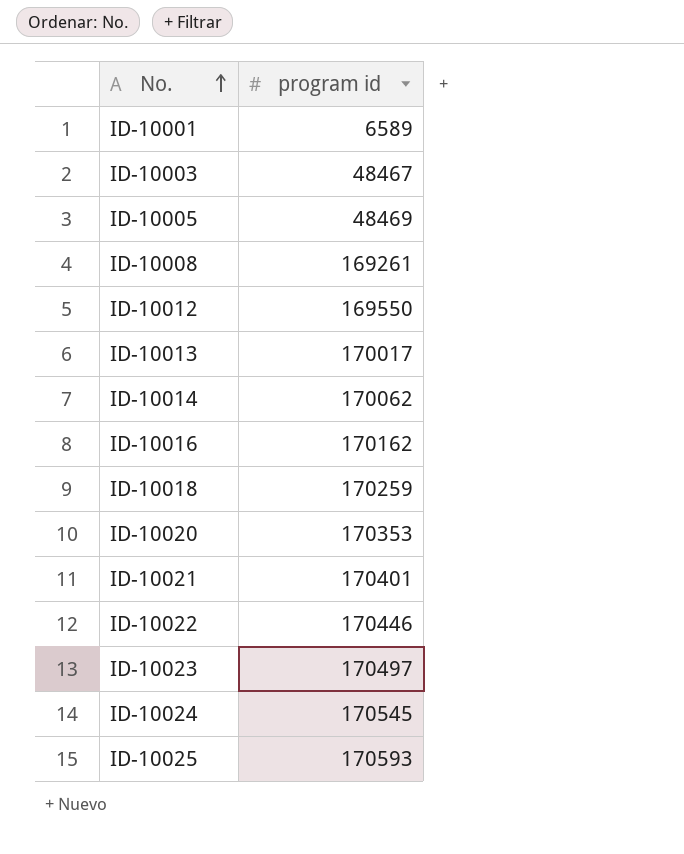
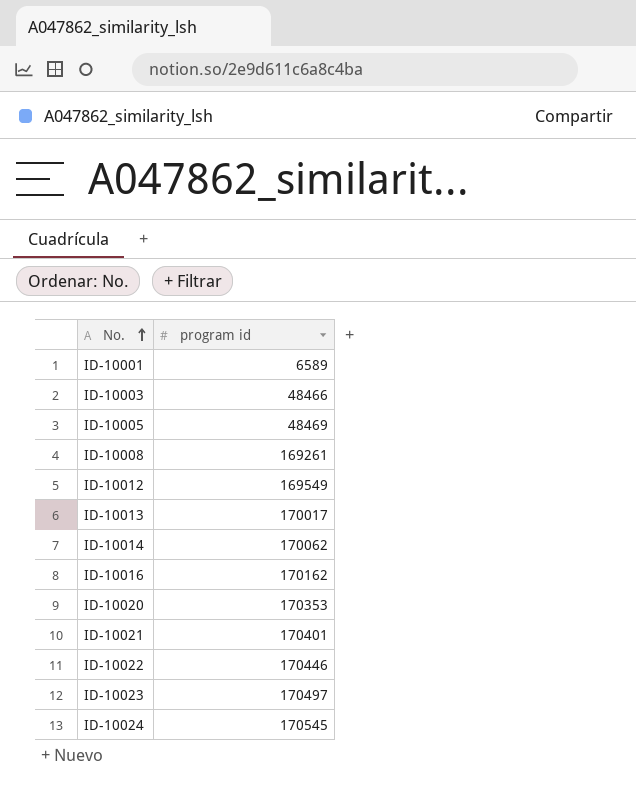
row ID-10018: 170259 -> none
row ID-10025: 170593 -> none
ID-10003 | program id: 48467 -> 48466
ID-10012 | program id: 169550 -> 169549

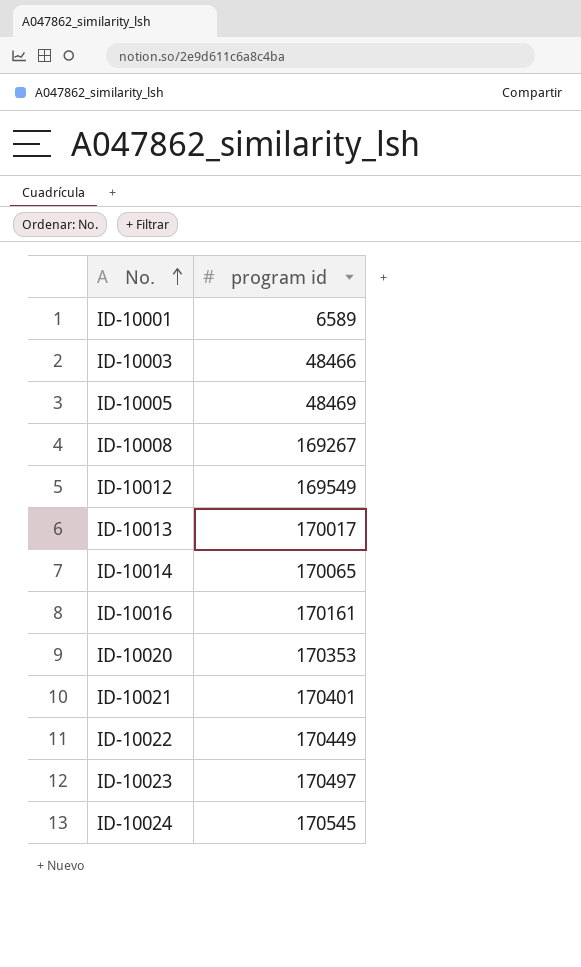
ID-10008 | program id: 169261 -> 169267
ID-10014 | program id: 170062 -> 170065
ID-10016 | program id: 170162 -> 170161
ID-10022 | program id: 170446 -> 170449

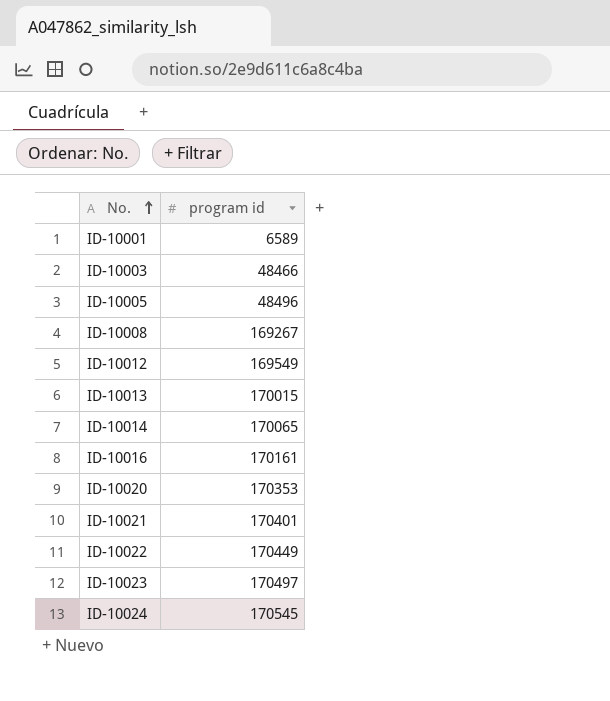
ID-10005 | program id: 48469 -> 48496
ID-10013 | program id: 170017 -> 170015

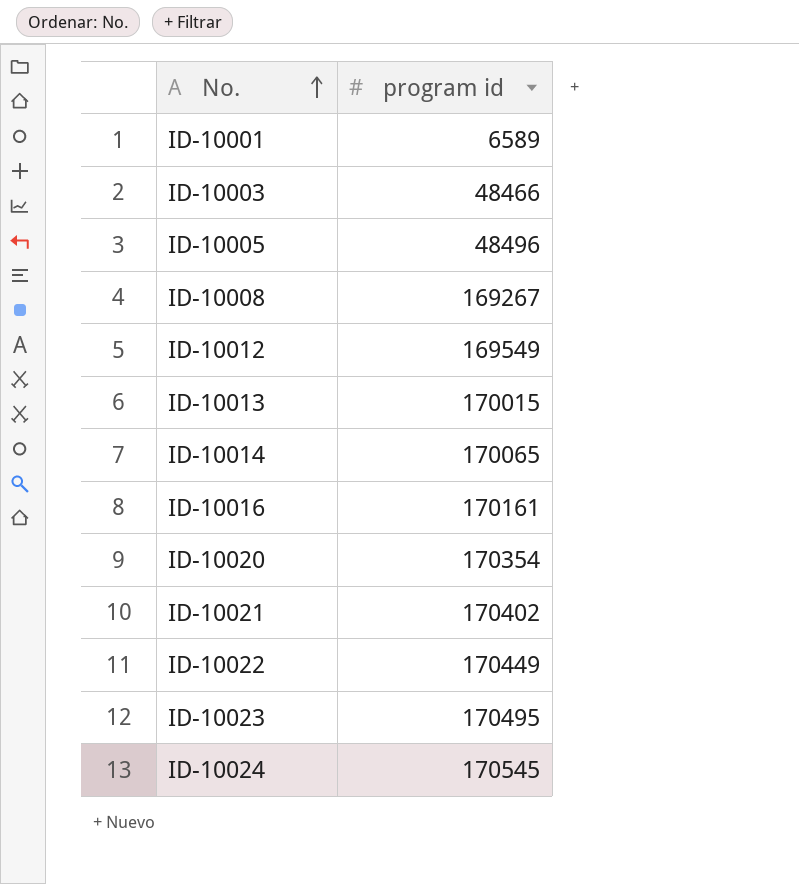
ID-10020 | program id: 170353 -> 170354
ID-10021 | program id: 170401 -> 170402
ID-10023 | program id: 170497 -> 170495

